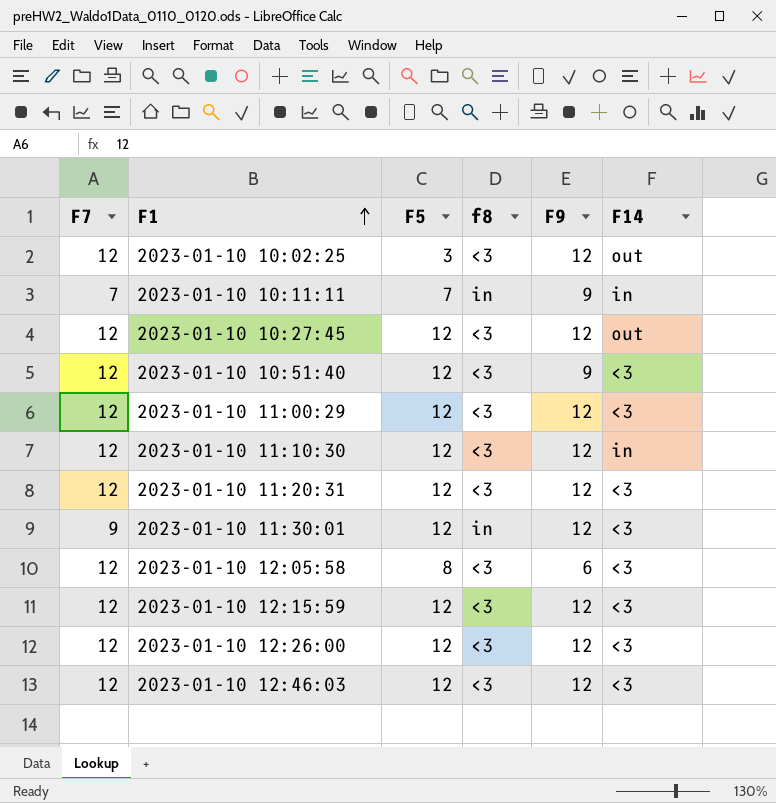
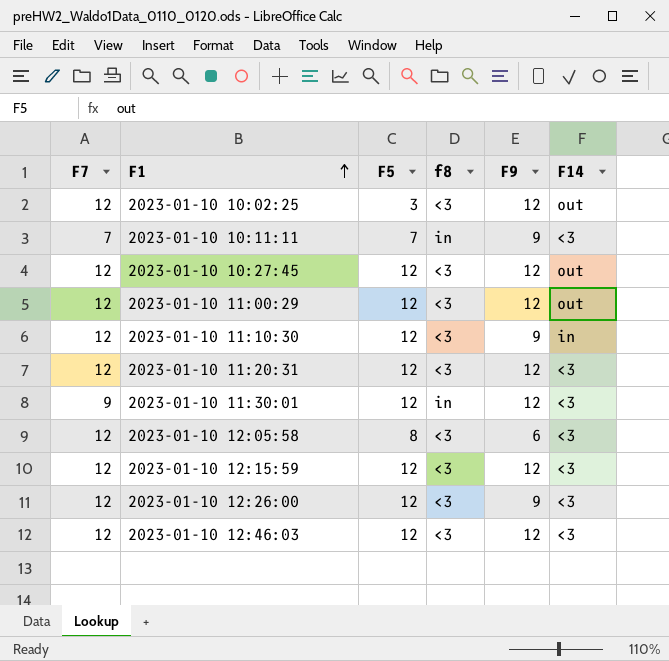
row 2023-01-10 10:51:40: 12 | 12 | <3 | 9 | <3 -> none
2023-01-10 10:11:11 | F14: in -> <3
2023-01-10 11:00:29 | F14: <3 -> out
2023-01-10 11:10:30 | F9: 12 -> 9
2023-01-10 12:26:00 | F9: 12 -> 9

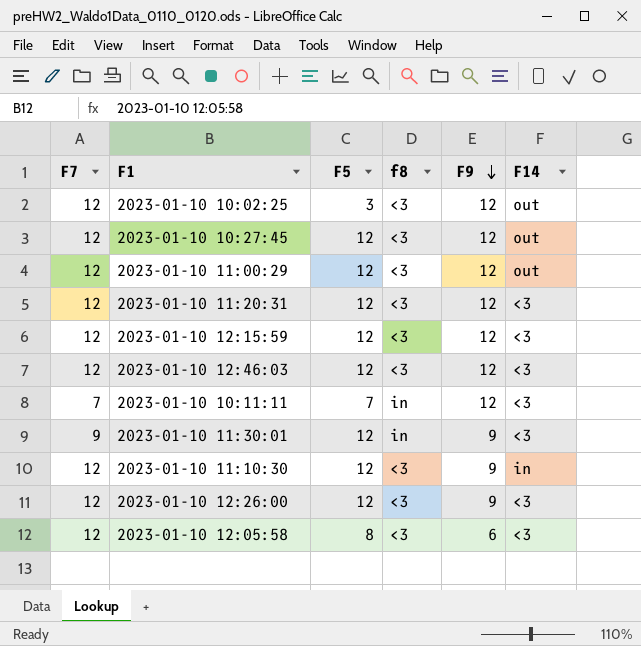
row order: F1 ascending -> F9 descending
2023-01-10 10:11:11 | F9: 9 -> 12
2023-01-10 11:30:01 | F9: 12 -> 9

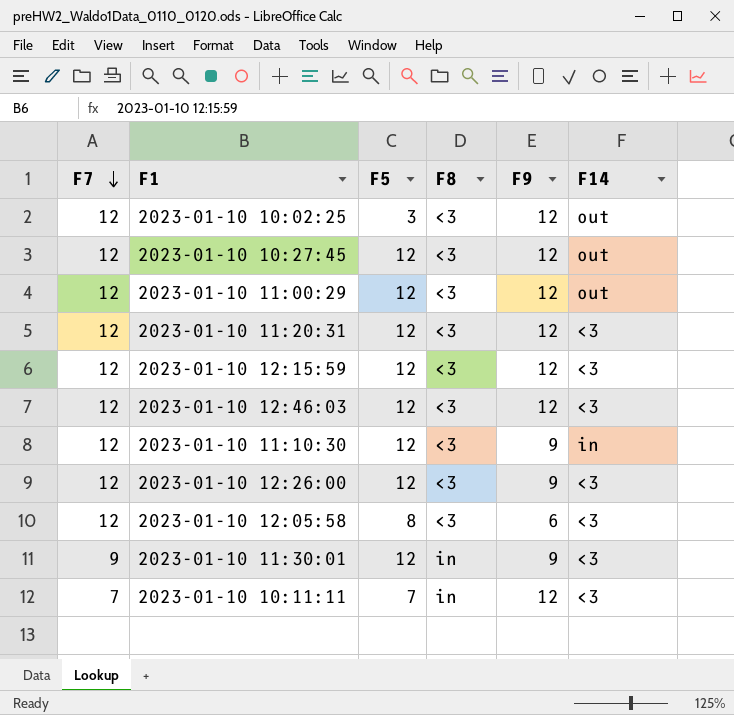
row order: F9 descending -> F7 descending
column name: f8 -> F8

